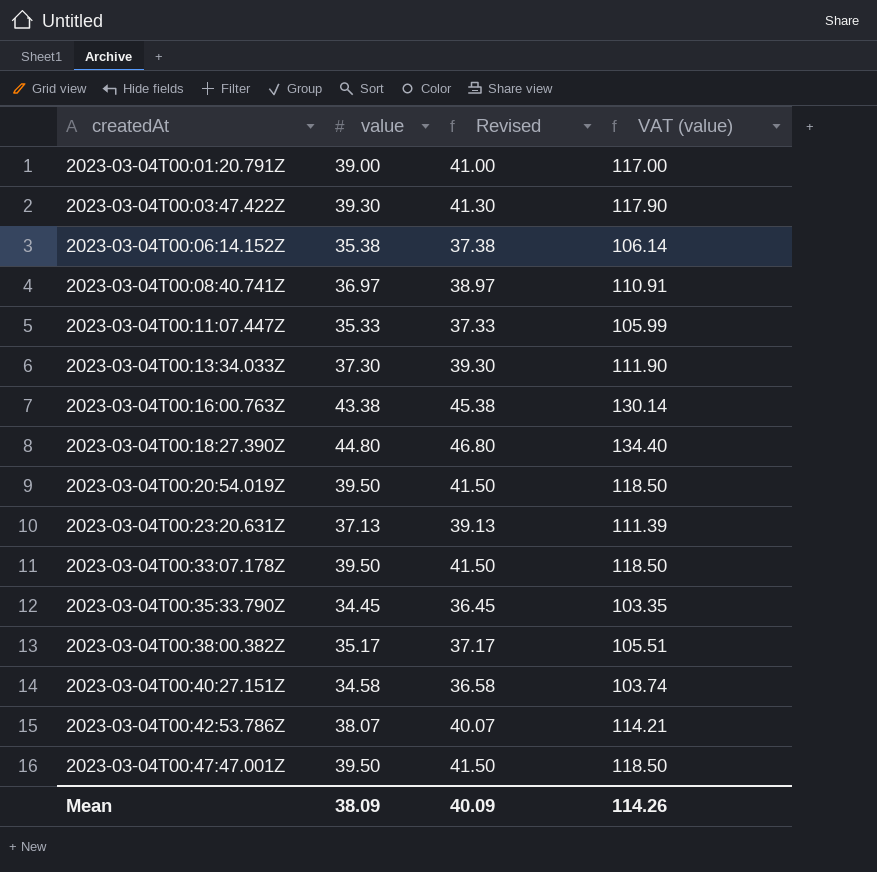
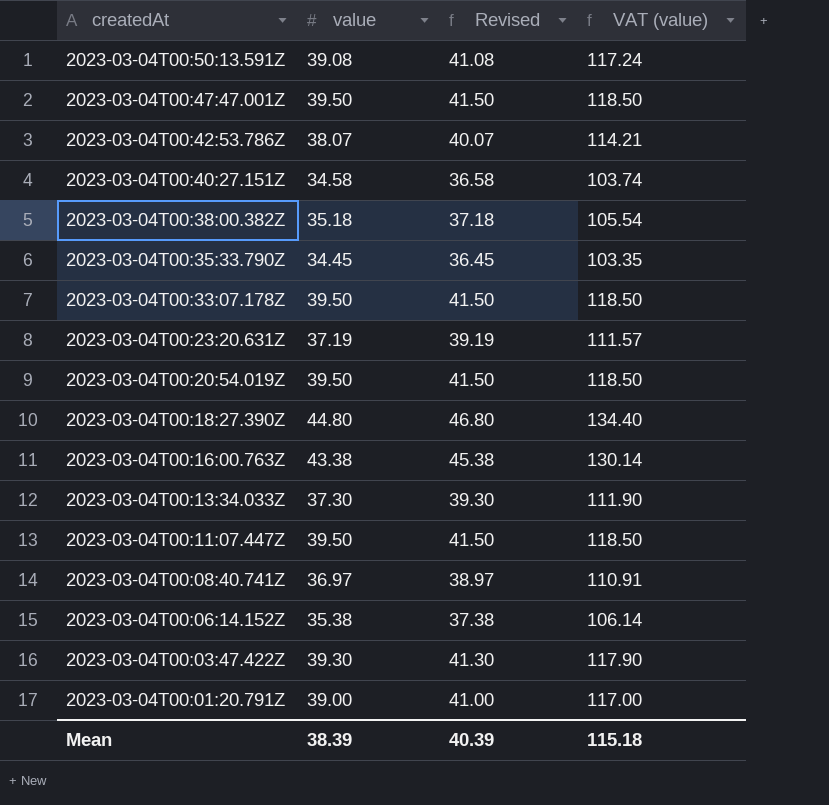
row order: createdAt ascending -> createdAt descending
row 2023-03-04T00:50:13.591Z: none -> 39.08 | 41.08 | 117.24
2023-03-04T00:38:00.382Z | value: 35.17 -> 35.18
2023-03-04T00:38:00.382Z | Revised: 37.17 -> 37.18
2023-03-04T00:38:00.382Z | VAT (value): 105.51 -> 105.54
2023-03-04T00:23:20.631Z | value: 37.13 -> 37.19
2023-03-04T00:23:20.631Z | Revised: 39.13 -> 39.19
2023-03-04T00:23:20.631Z | VAT (value): 111.39 -> 111.57
2023-03-04T00:11:07.447Z | value: 35.33 -> 39.50
2023-03-04T00:11:07.447Z | Revised: 37.33 -> 41.50
2023-03-04T00:11:07.447Z | VAT (value): 105.99 -> 118.50
Mean | value: 38.09 -> 38.39
Mean | Revised: 40.09 -> 40.39
Mean | VAT (value): 114.26 -> 115.18

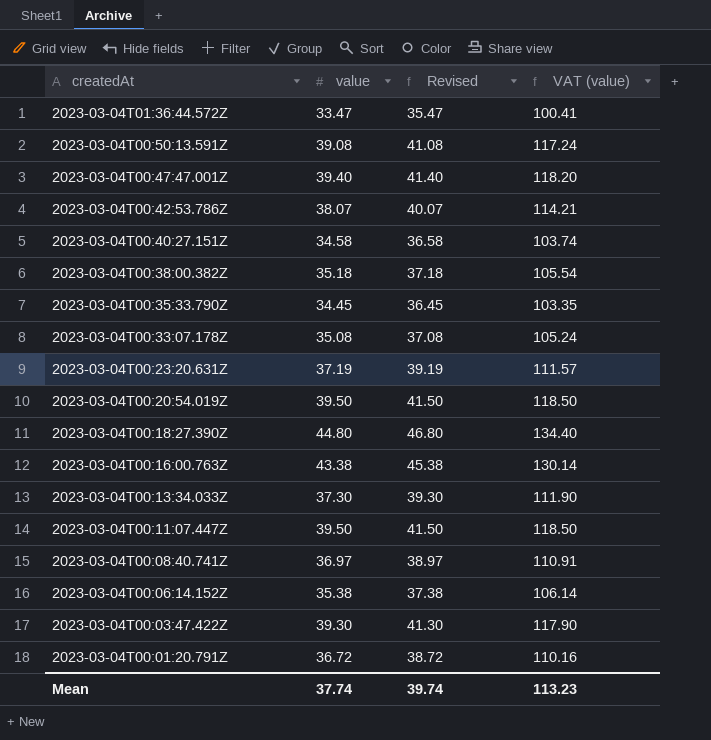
row 2023-03-04T01:36:44.572Z: none -> 33.47 | 35.47 | 100.41
2023-03-04T00:47:47.001Z | value: 39.50 -> 39.40
2023-03-04T00:47:47.001Z | Revised: 41.50 -> 41.40
2023-03-04T00:47:47.001Z | VAT (value): 118.50 -> 118.20
2023-03-04T00:33:07.178Z | value: 39.50 -> 35.08
2023-03-04T00:33:07.178Z | Revised: 41.50 -> 37.08
2023-03-04T00:33:07.178Z | VAT (value): 118.50 -> 105.24
2023-03-04T00:01:20.791Z | value: 39.00 -> 36.72
2023-03-04T00:01:20.791Z | Revised: 41.00 -> 38.72
2023-03-04T00:01:20.791Z | VAT (value): 117.00 -> 110.16
Mean | value: 38.39 -> 37.74
Mean | Revised: 40.39 -> 39.74
Mean | VAT (value): 115.18 -> 113.23

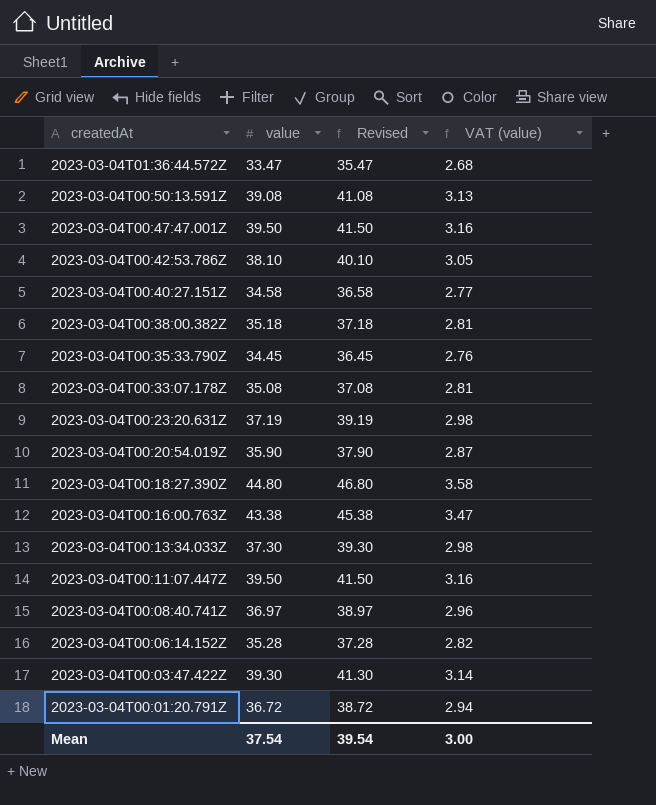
column VAT (value) | formula: [value] * 3 -> [value] * 0.08
2023-03-04T00:47:47.001Z | value: 39.40 -> 39.50
2023-03-04T00:47:47.001Z | Revised: 41.40 -> 41.50
2023-03-04T00:42:53.786Z | value: 38.07 -> 38.10
2023-03-04T00:42:53.786Z | Revised: 40.07 -> 40.10
2023-03-04T00:20:54.019Z | value: 39.50 -> 35.90
2023-03-04T00:20:54.019Z | Revised: 41.50 -> 37.90
2023-03-04T00:06:14.152Z | value: 35.38 -> 35.28
2023-03-04T00:06:14.152Z | Revised: 37.38 -> 37.28
Mean | value: 37.74 -> 37.54
Mean | Revised: 39.74 -> 39.54
Mean | VAT (value): 113.23 -> 3.00

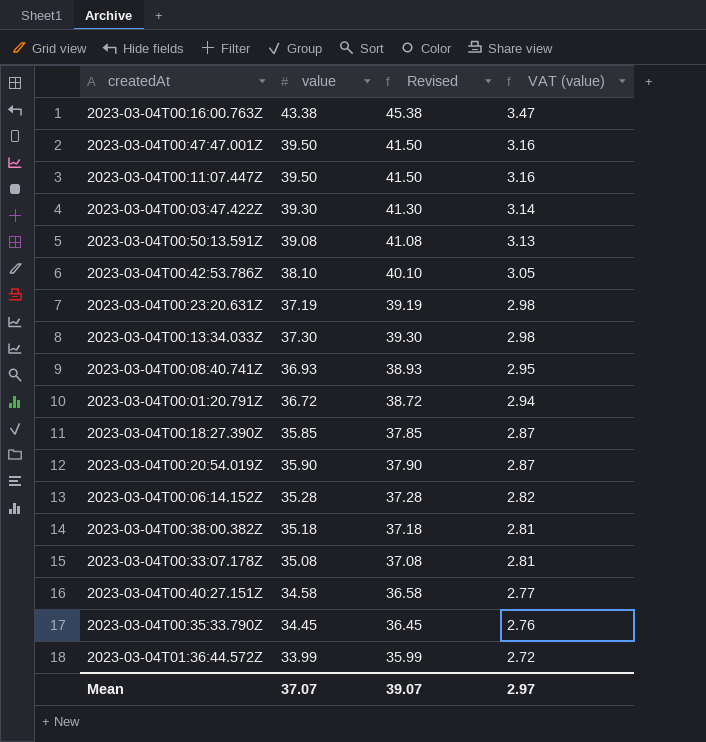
row order: createdAt descending -> VAT (value) descending
2023-03-04T00:08:40.741Z | value: 36.97 -> 36.93
2023-03-04T00:08:40.741Z | Revised: 38.97 -> 38.93
2023-03-04T00:08:40.741Z | VAT (value): 2.96 -> 2.95
2023-03-04T00:18:27.390Z | value: 44.80 -> 35.85
2023-03-04T00:18:27.390Z | Revised: 46.80 -> 37.85
2023-03-04T00:18:27.390Z | VAT (value): 3.58 -> 2.87
2023-03-04T01:36:44.572Z | value: 33.47 -> 33.99
2023-03-04T01:36:44.572Z | Revised: 35.47 -> 35.99
2023-03-04T01:36:44.572Z | VAT (value): 2.68 -> 2.72
Mean | value: 37.54 -> 37.07
Mean | Revised: 39.54 -> 39.07
Mean | VAT (value): 3.00 -> 2.97

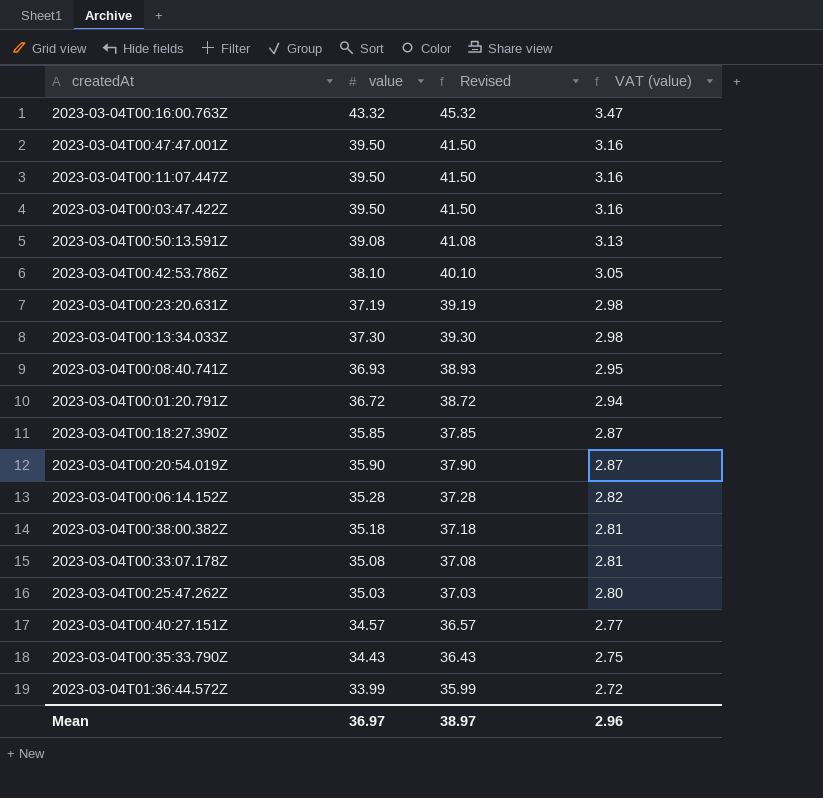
2023-03-04T00:16:00.763Z | value: 43.38 -> 43.32
2023-03-04T00:16:00.763Z | Revised: 45.38 -> 45.32
2023-03-04T00:03:47.422Z | value: 39.30 -> 39.50
2023-03-04T00:03:47.422Z | Revised: 41.30 -> 41.50
2023-03-04T00:03:47.422Z | VAT (value): 3.14 -> 3.16
row 2023-03-04T00:25:47.262Z: none -> 35.03 | 37.03 | 2.80
2023-03-04T00:40:27.151Z | value: 34.58 -> 34.57
2023-03-04T00:40:27.151Z | Revised: 36.58 -> 36.57
2023-03-04T00:35:33.790Z | value: 34.45 -> 34.43
2023-03-04T00:35:33.790Z | Revised: 36.45 -> 36.43
2023-03-04T00:35:33.790Z | VAT (value): 2.76 -> 2.75
Mean | value: 37.07 -> 36.97
Mean | Revised: 39.07 -> 38.97
Mean | VAT (value): 2.97 -> 2.96

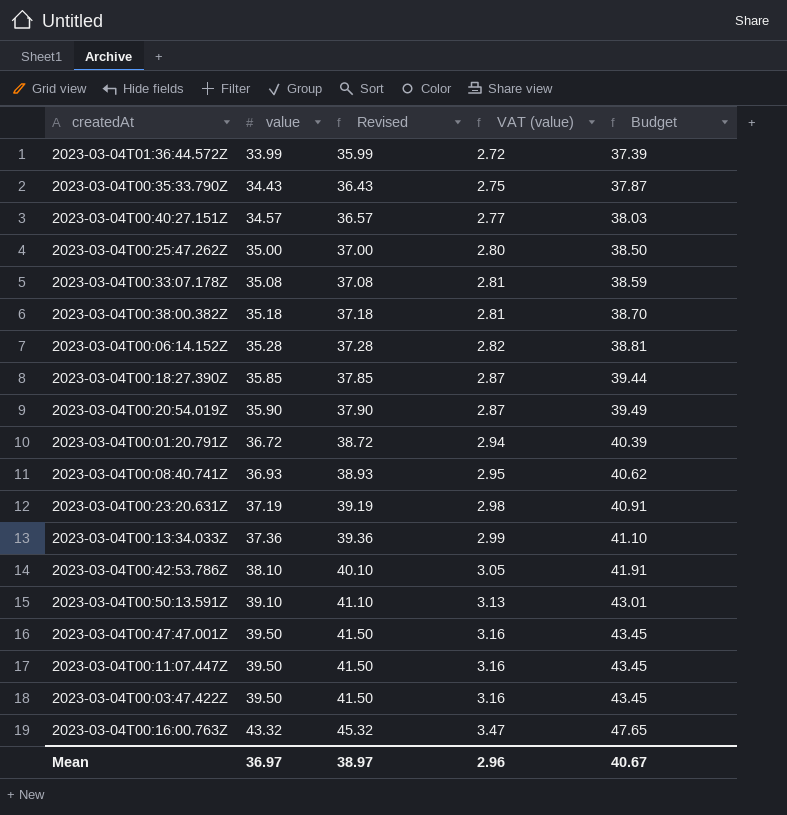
row order: VAT (value) descending -> value ascending
column Budget | formula: none -> [value] * 1.1
2023-03-04T00:25:47.262Z | value: 35.03 -> 35.00
2023-03-04T00:25:47.262Z | Revised: 37.03 -> 37.00
2023-03-04T00:13:34.033Z | value: 37.30 -> 37.36
2023-03-04T00:13:34.033Z | Revised: 39.30 -> 39.36
2023-03-04T00:13:34.033Z | VAT (value): 2.98 -> 2.99
2023-03-04T00:50:13.591Z | value: 39.08 -> 39.10
2023-03-04T00:50:13.591Z | Revised: 41.08 -> 41.10

